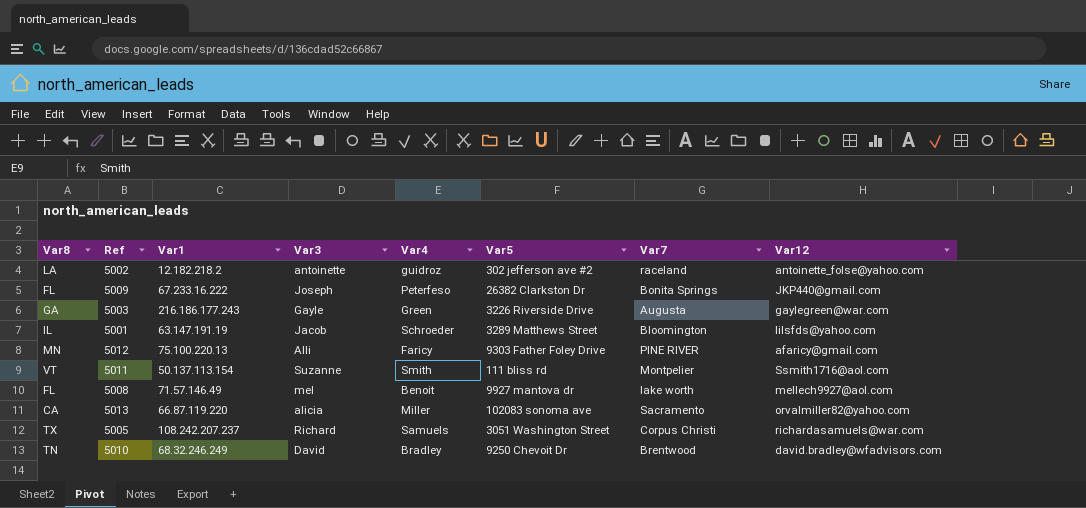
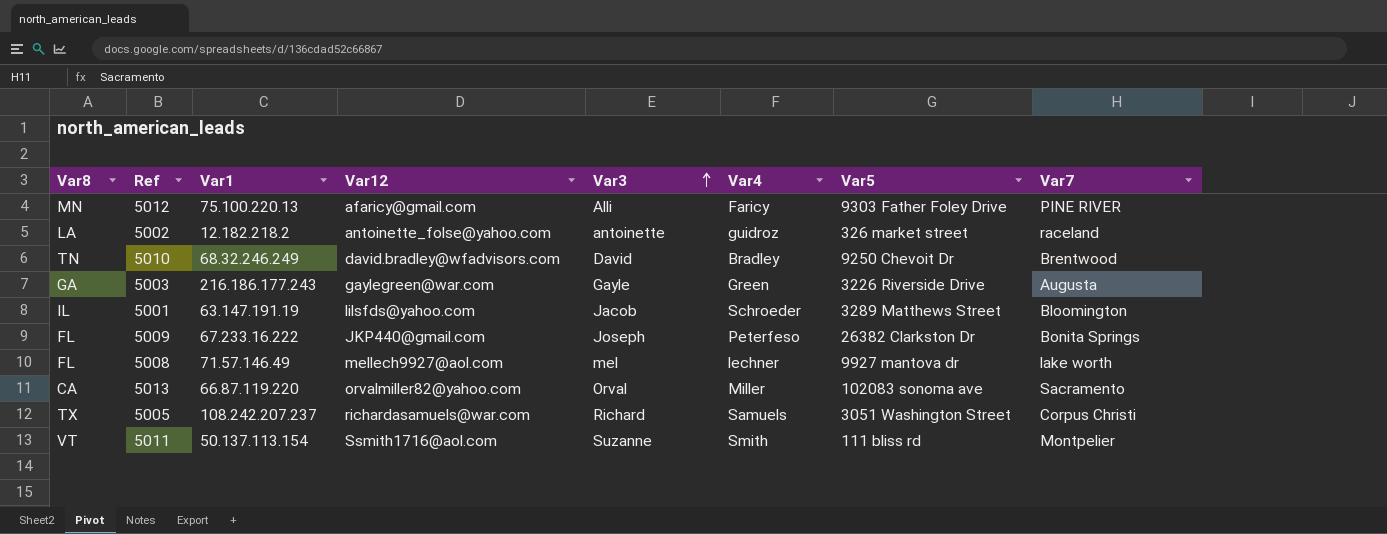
row order: none -> Var3 ascending
column Var12 | position: 8 -> 4
5002 | Var5: 302 jefferson ave #2 -> 326 market street
5008 | Var4: Benoit -> lechner
5013 | Var3: alicia -> Orval

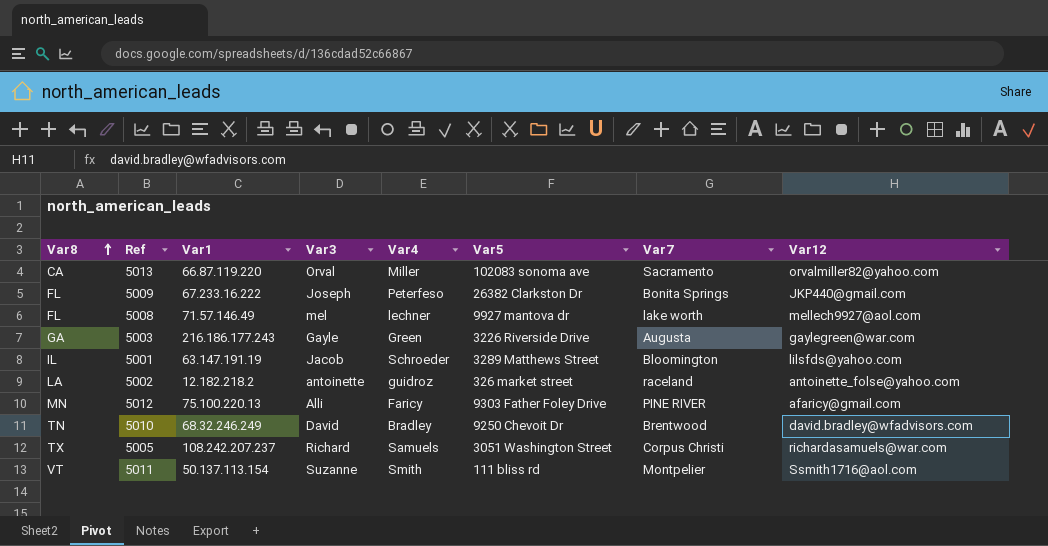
row order: Var3 ascending -> Var8 ascending
column Var12 | position: 4 -> 8

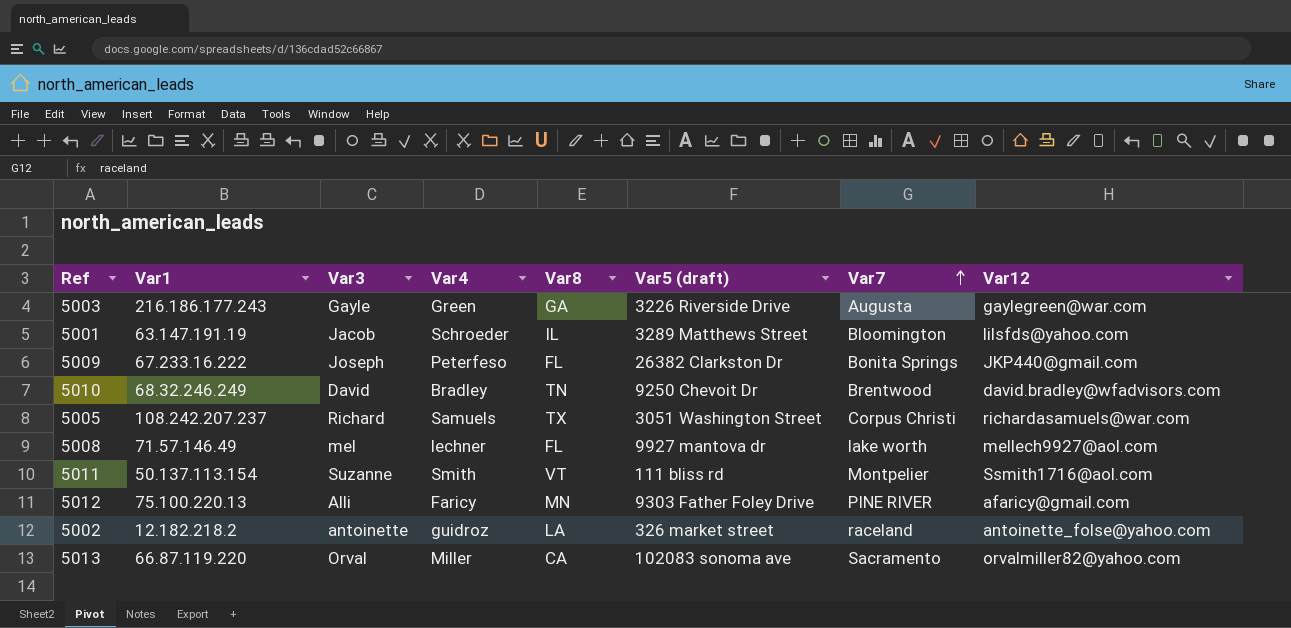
row order: Var8 ascending -> Var7 ascending
column Var8 | position: 1 -> 5
column name: Var5 -> Var5 (draft)

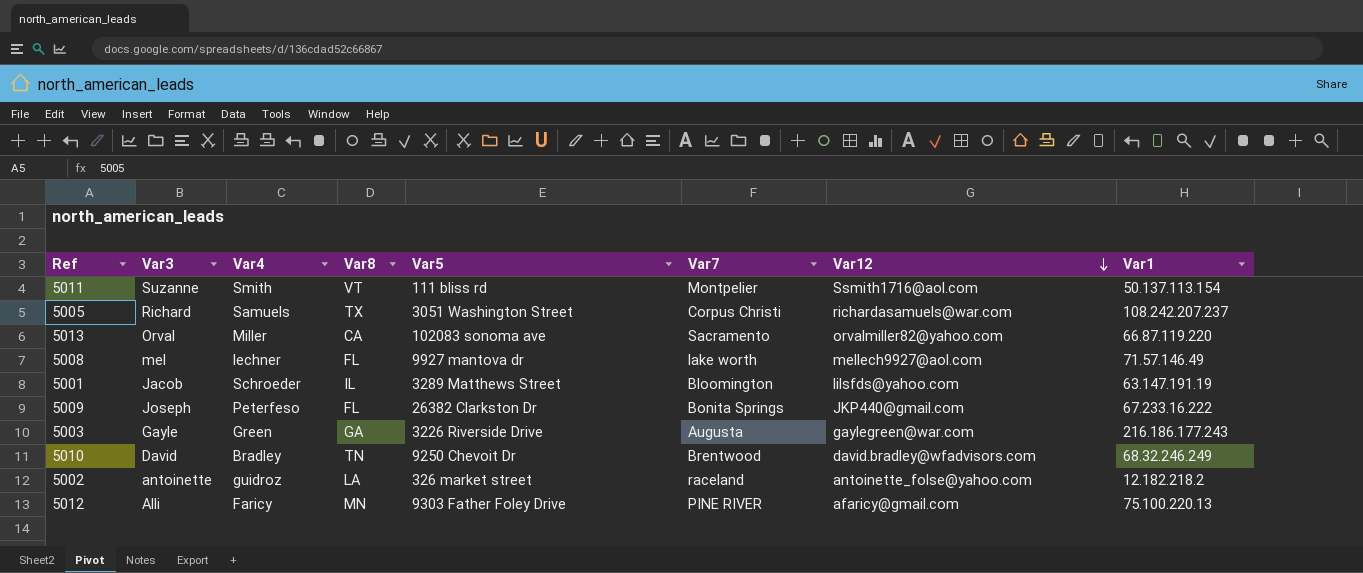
row order: Var7 ascending -> Var12 descending
column name: Var5 (draft) -> Var5
column Var1 | position: 2 -> 8

